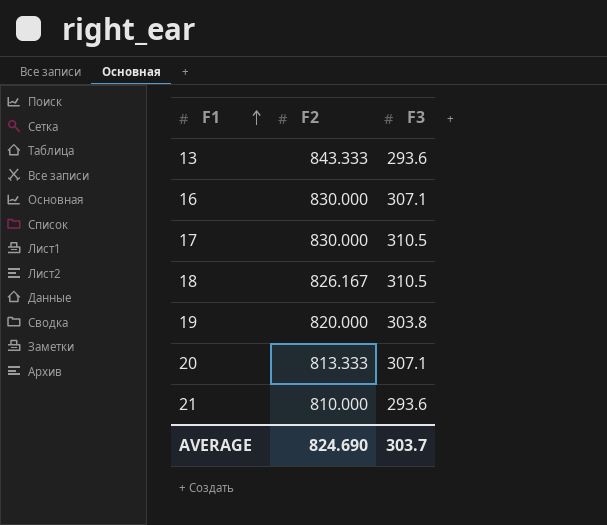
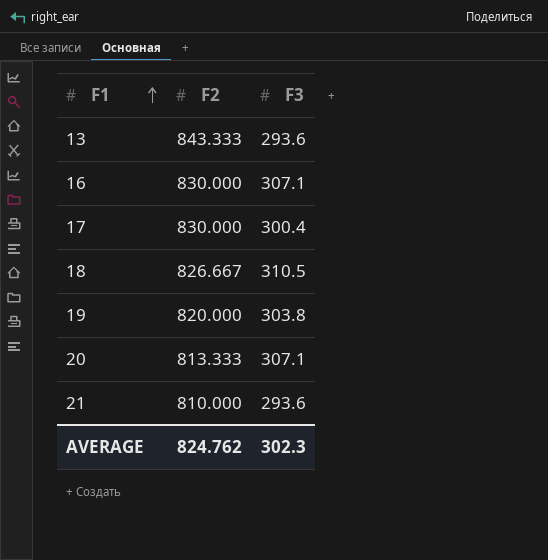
17 | F3: 310.5 -> 300.4
18 | F2: 826.167 -> 826.667
AVERAGE | F2: 824.690 -> 824.762
AVERAGE | F3: 303.7 -> 302.3

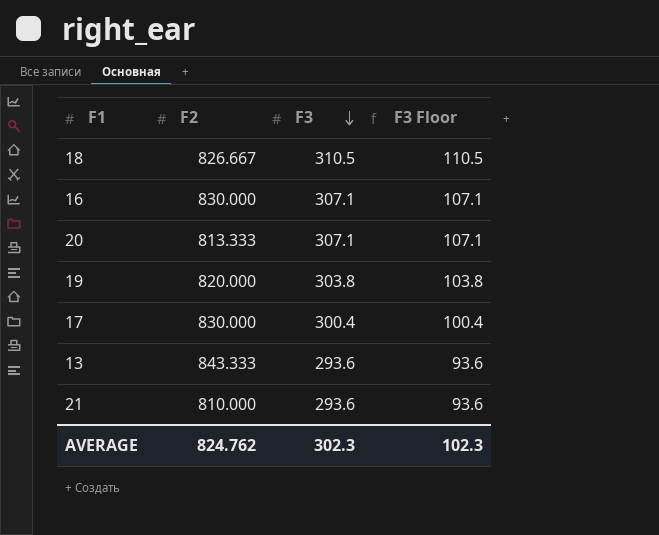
row order: F1 ascending -> F3 descending
column F3 Floor | formula: none -> [F3] - 200

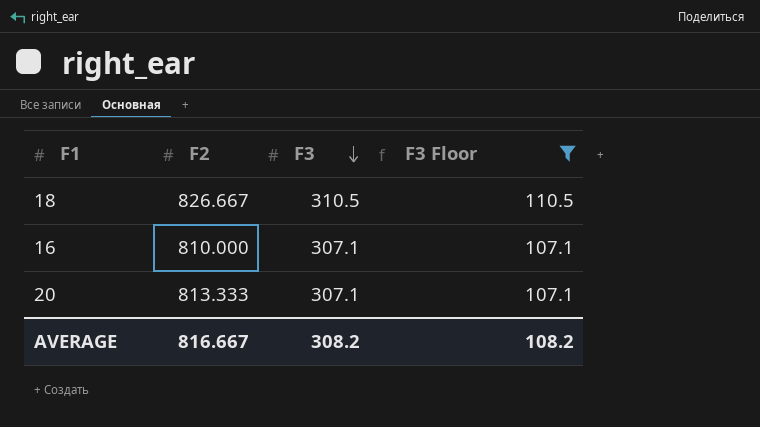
filter: none -> F3 Floor >= 107.1
16 | F2: 830.000 -> 810.000
AVERAGE | F2: 824.762 -> 816.667
AVERAGE | F3: 302.3 -> 308.2
AVERAGE | F3 Floor: 102.3 -> 108.2

